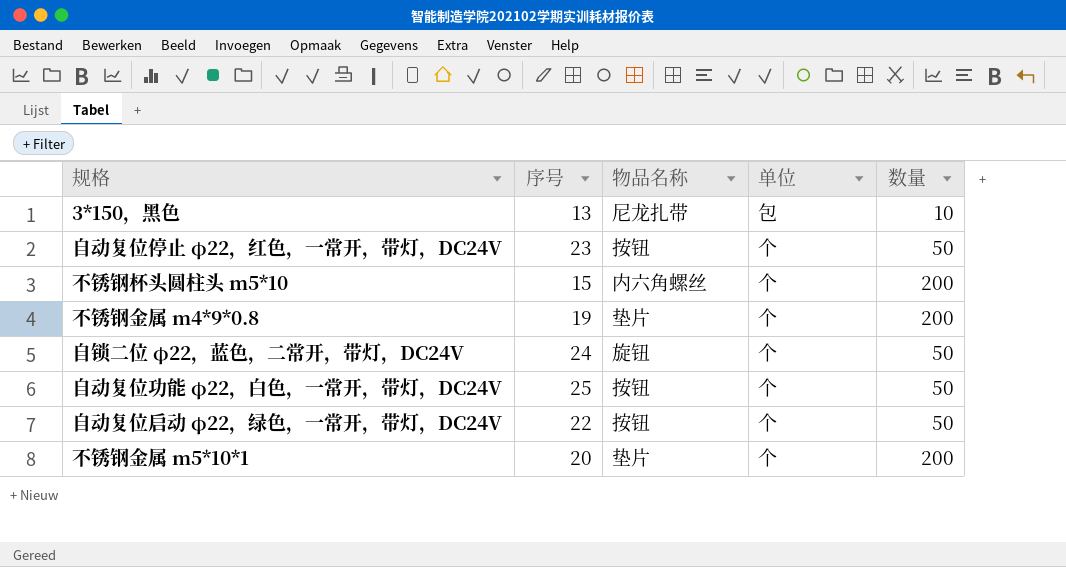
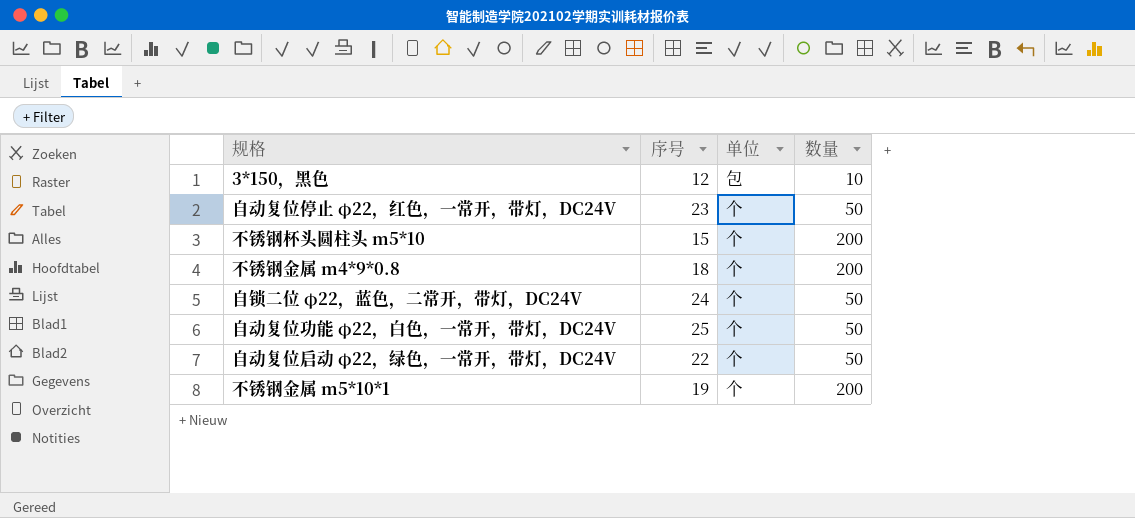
column 物品名称 | position: 3 -> none
3*150，黑色 | 序号: 13 -> 12
不锈钢金属 m4*9*0.8 | 序号: 19 -> 18
不锈钢金属 m5*10*1 | 序号: 20 -> 19

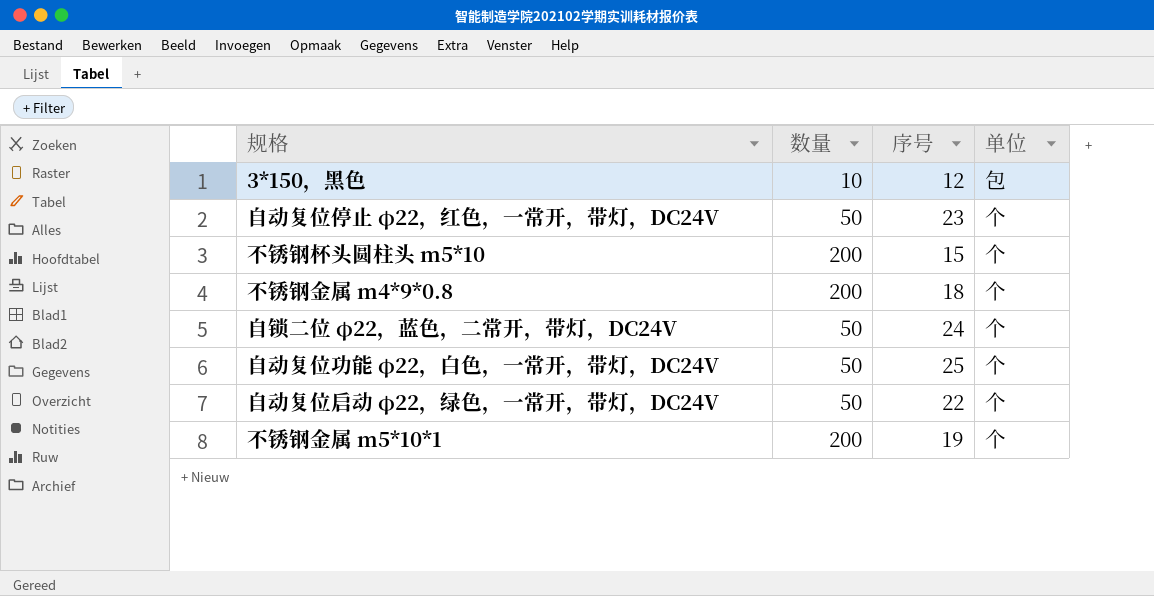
column 数量 | position: 4 -> 2

